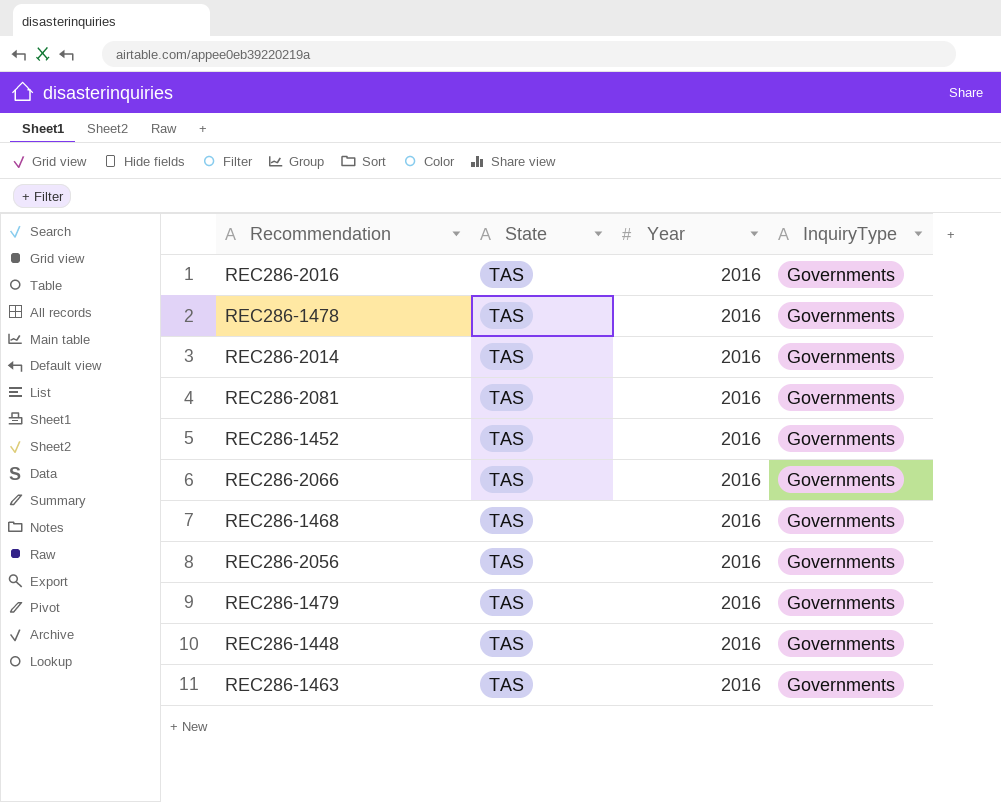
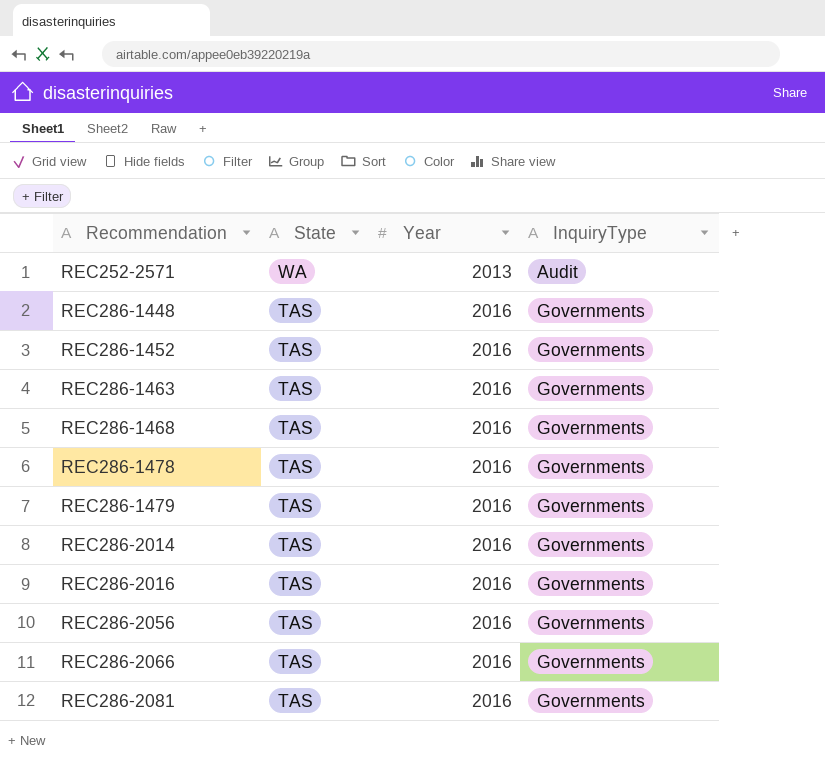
row order: none -> Recommendation ascending
row REC252-2571: none -> WA | 2013 | Audit

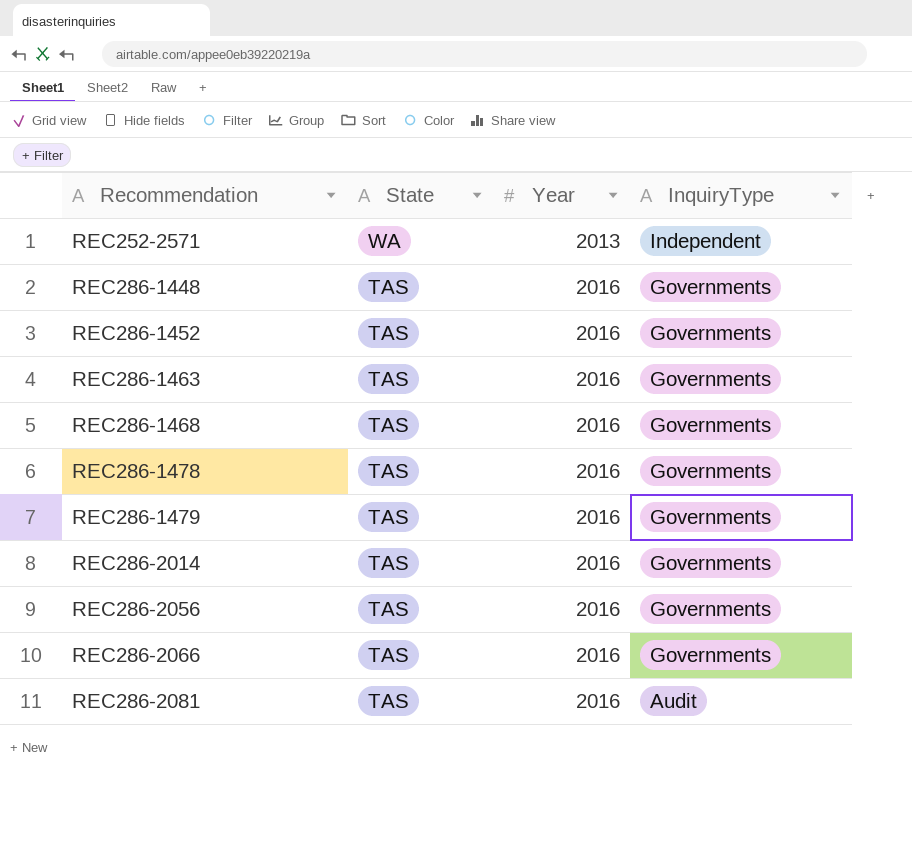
row REC286-2016: TAS | 2016 | Governments -> none
REC252-2571 | InquiryType: Audit -> Independent
REC286-2081 | InquiryType: Governments -> Audit

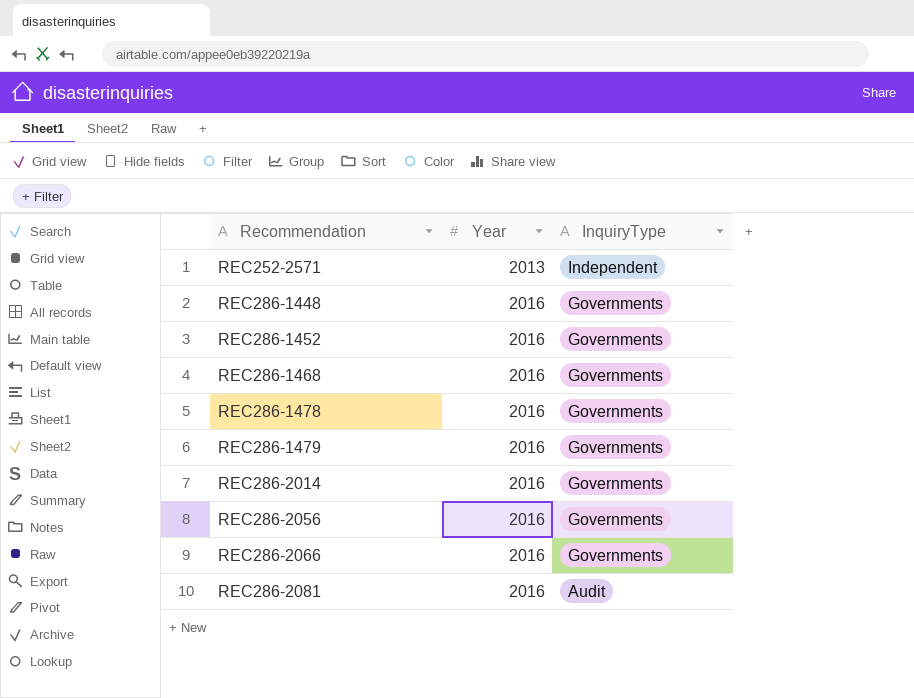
column State | position: 2 -> none
row REC286-1463: TAS | 2016 | Governments -> none

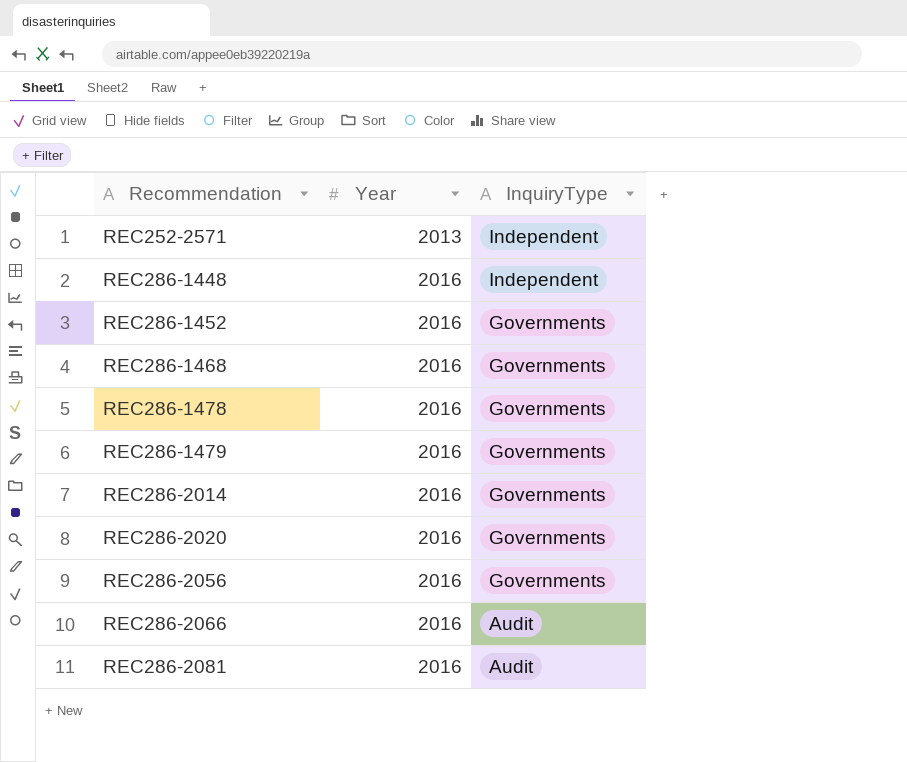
REC286-1448 | InquiryType: Governments -> Independent
row REC286-2020: none -> 2016 | Governments
REC286-2066 | InquiryType: Governments -> Audit

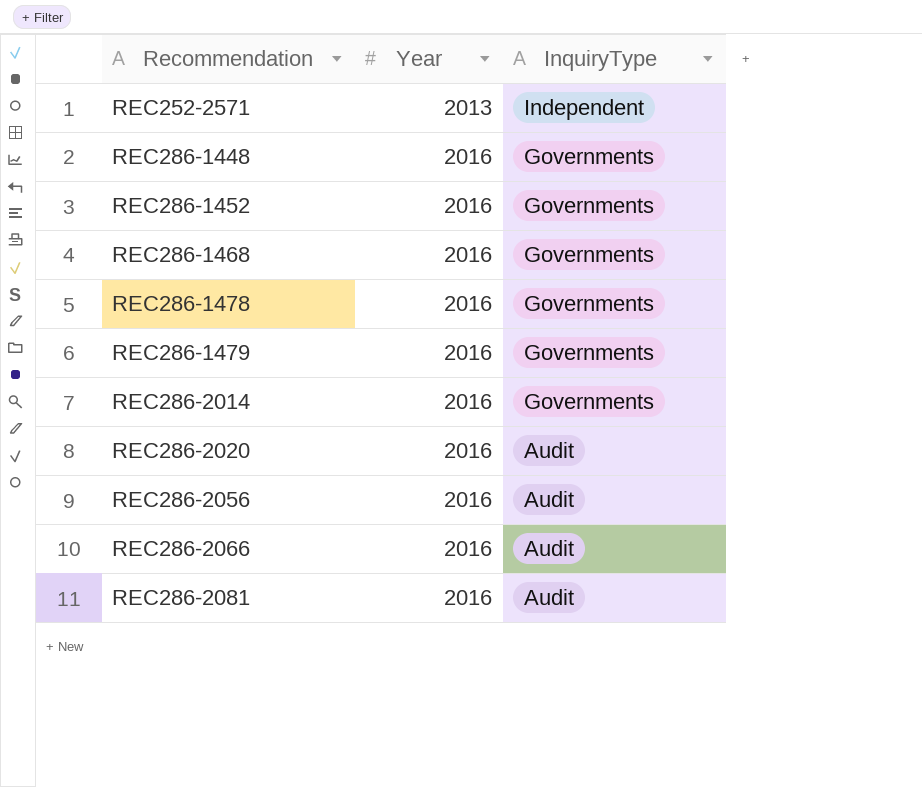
REC286-1448 | InquiryType: Independent -> Governments
REC286-2020 | InquiryType: Governments -> Audit
REC286-2056 | InquiryType: Governments -> Audit

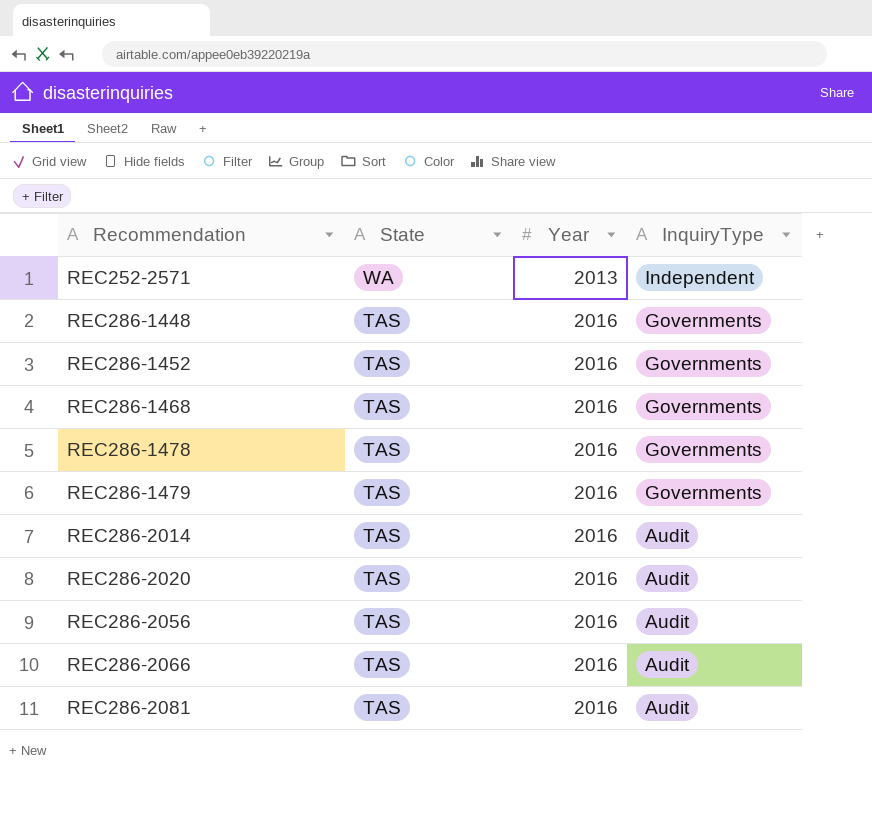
column State | position: none -> 2
REC286-2014 | InquiryType: Governments -> Audit

